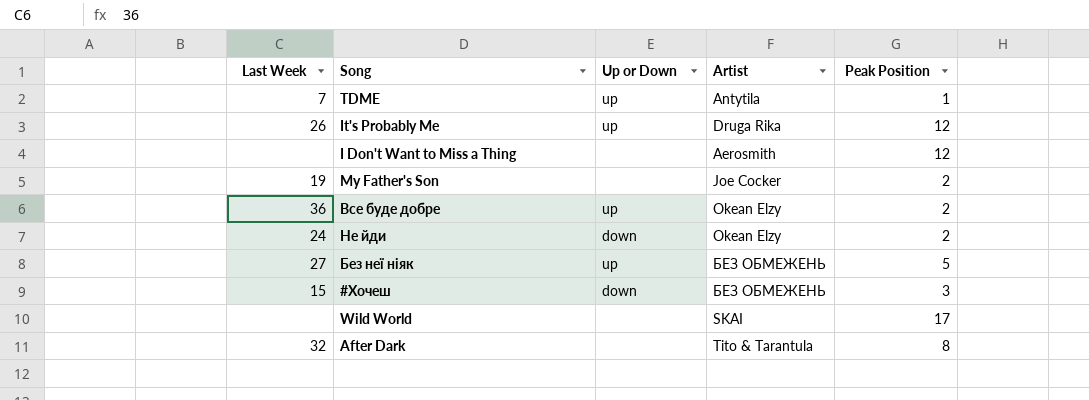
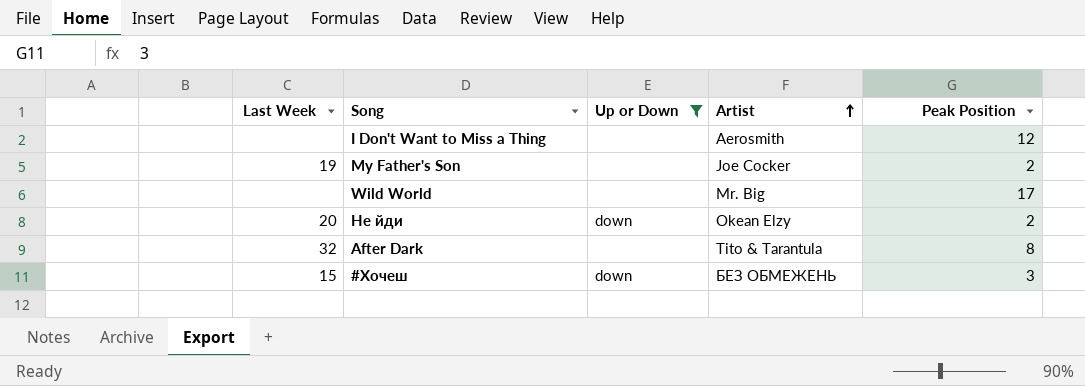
filter: none -> Up or Down != up
row order: none -> Artist ascending
Wild World | Artist: SKAI -> Mr. Big
Не йди | Last Week: 24 -> 20

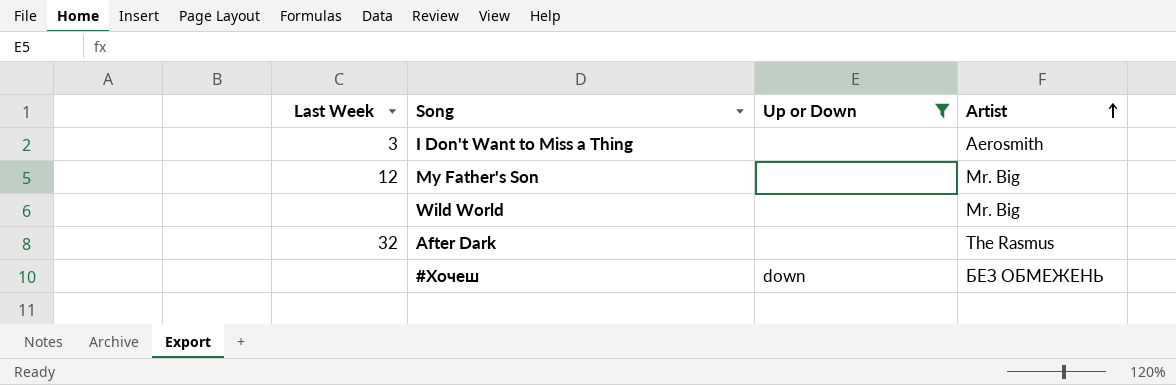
column Peak Position | position: 5 -> none
row Не йди: 20 | down | Okean Elzy | 2 -> none
I Don't Want to Miss a Thing | Last Week: none -> 3
My Father's Son | Last Week: 19 -> 12
My Father's Son | Artist: Joe Cocker -> Mr. Big
After Dark | Artist: Tito & Tarantula -> The Rasmus
#Хочеш | Last Week: 15 -> none

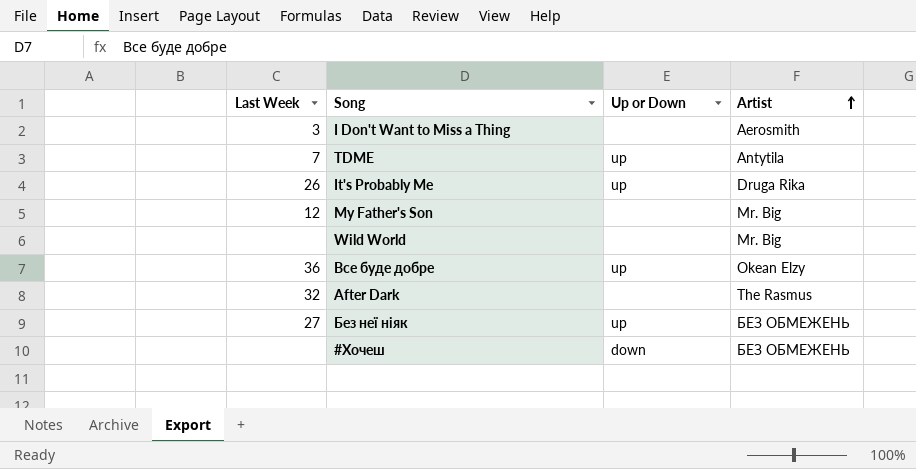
filter: Up or Down != up -> none

